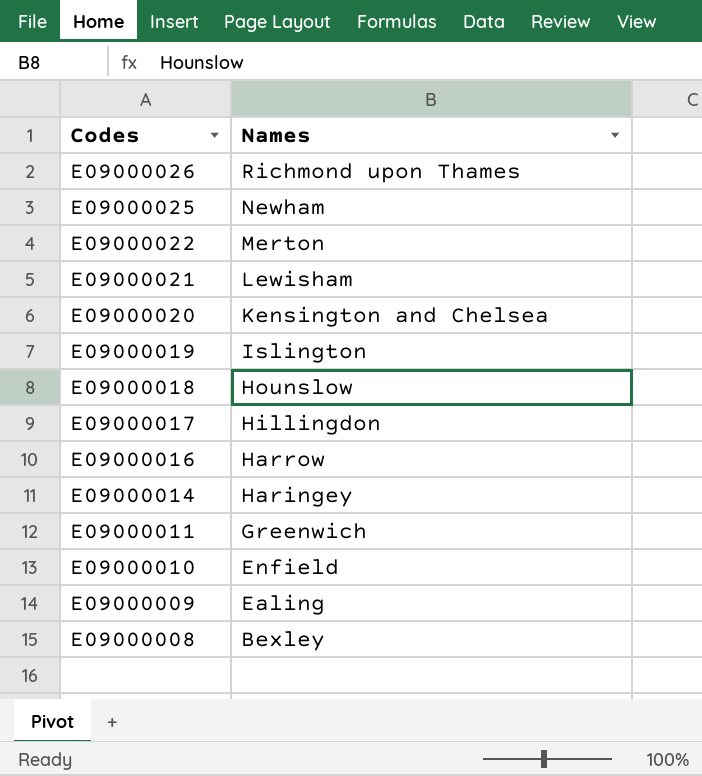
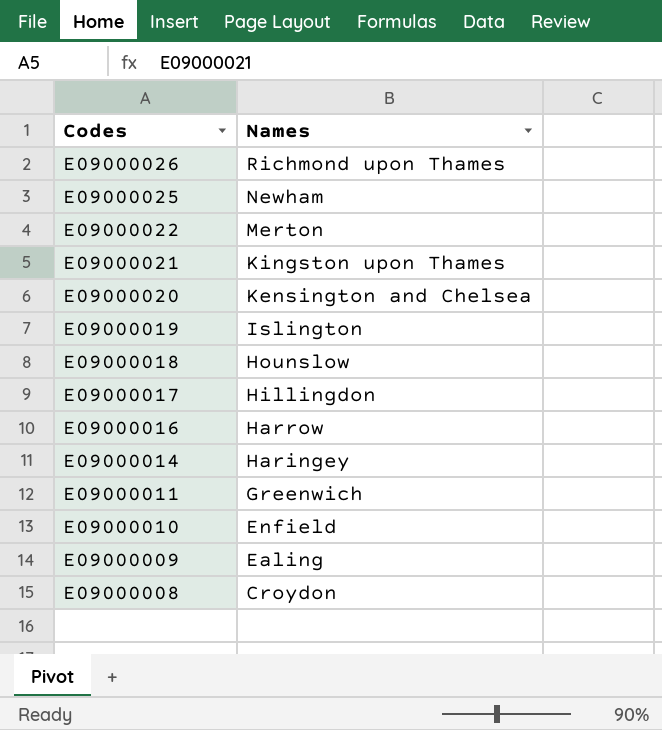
E09000021 | Names: Lewisham -> Kingston upon Thames
E09000008 | Names: Bexley -> Croydon

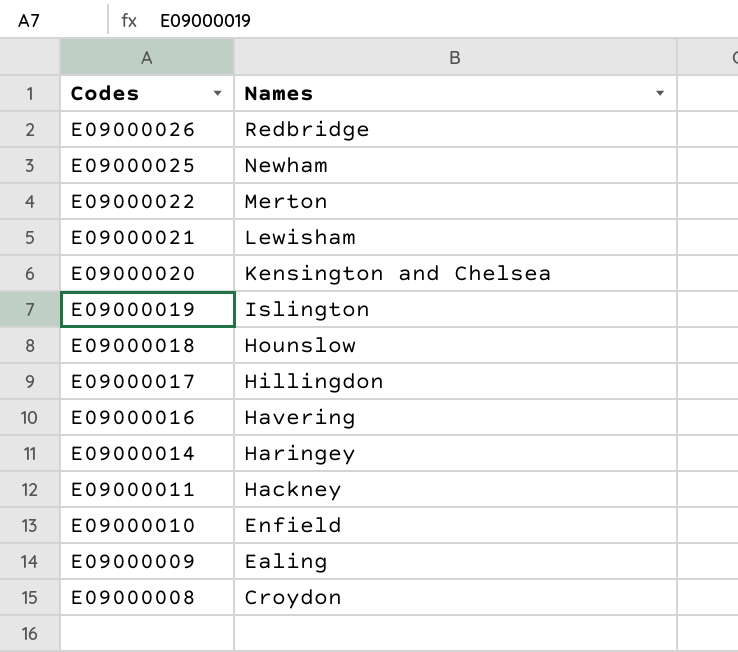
E09000026 | Names: Richmond upon Thames -> Redbridge
E09000021 | Names: Kingston upon Thames -> Lewisham
E09000016 | Names: Harrow -> Havering
E09000011 | Names: Greenwich -> Hackney

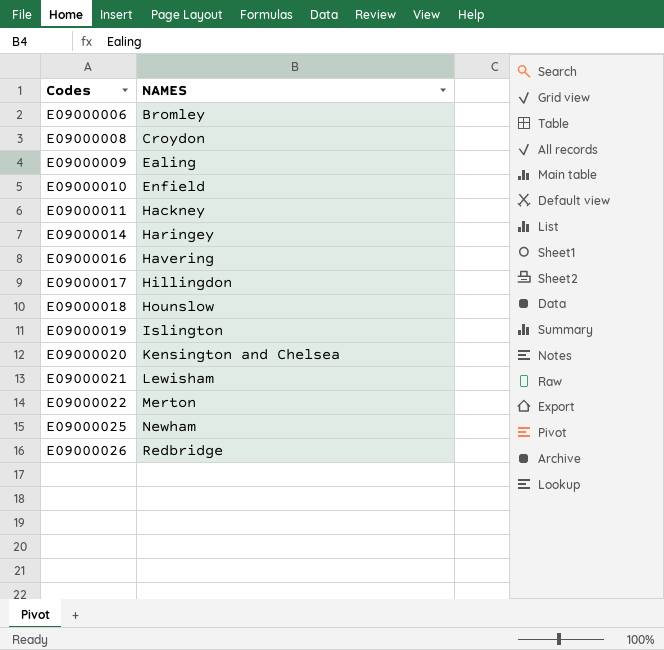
row order: Codes descending -> Codes ascending
column name: Names -> NAMES
row E09000006: none -> Bromley

